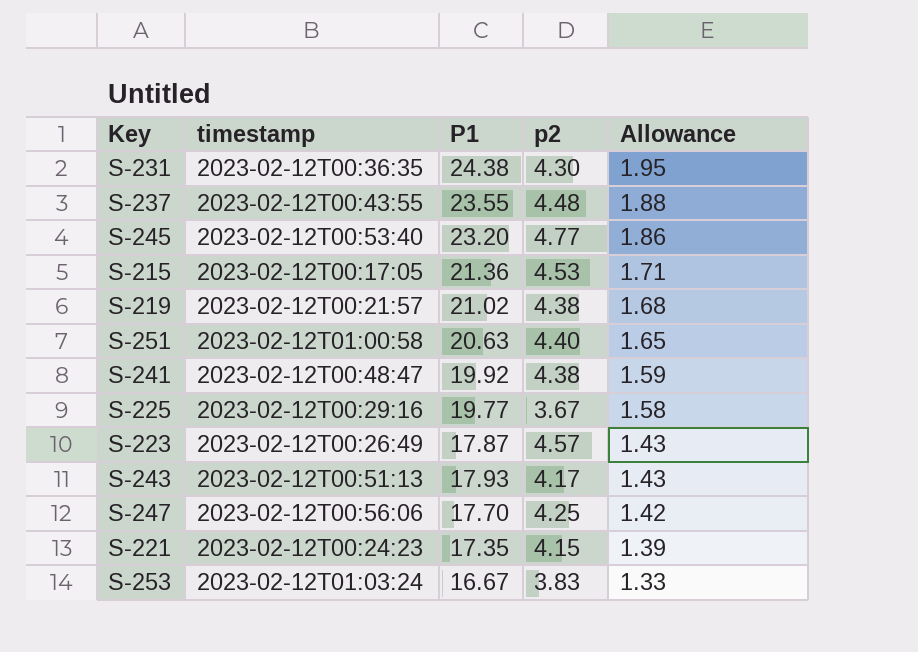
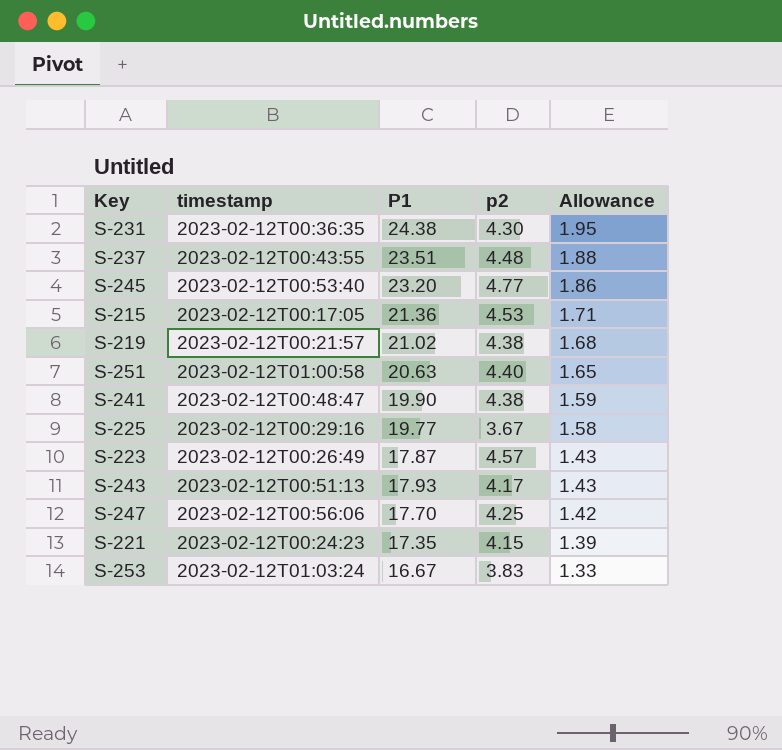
S-237 | P1: 23.55 -> 23.51
S-241 | P1: 19.92 -> 19.90

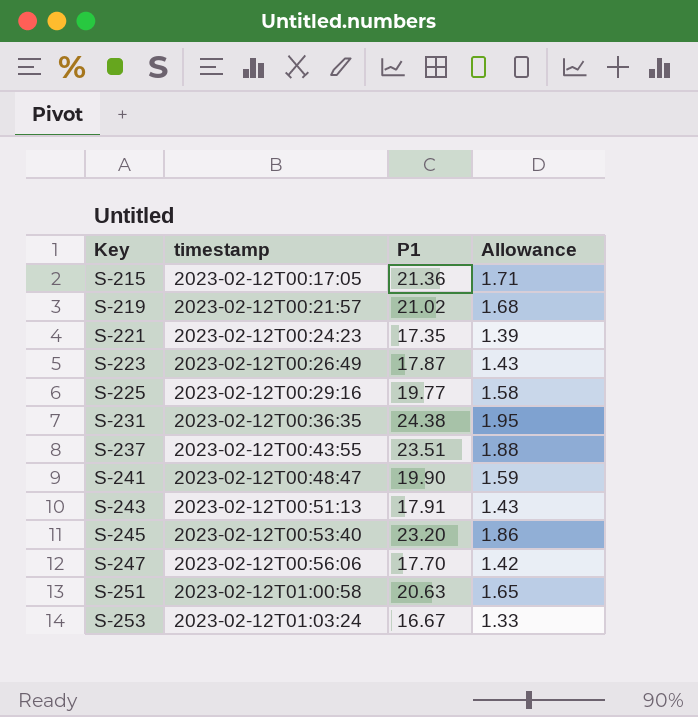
row order: Allowance descending -> Key ascending
column p2 | position: 4 -> none
S-243 | P1: 17.93 -> 17.91

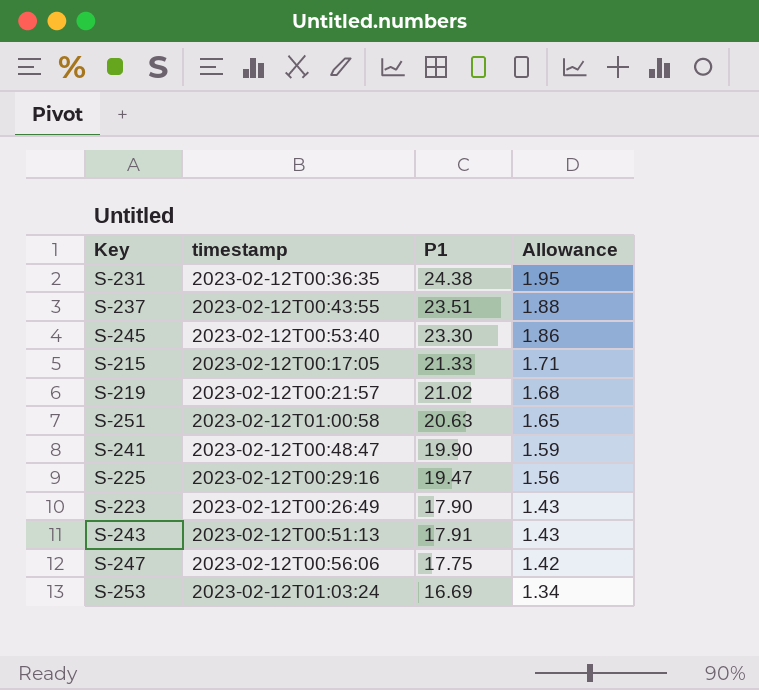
row order: Key ascending -> Allowance descending
row S-221: 2023-02-12T00:24:23 | 17.35 | 1.39 -> none
S-245 | P1: 23.20 -> 23.30
S-215 | P1: 21.36 -> 21.33
S-225 | P1: 19.77 -> 19.47
S-225 | Allowance: 1.58 -> 1.56
S-223 | P1: 17.87 -> 17.90
S-247 | P1: 17.70 -> 17.75
S-253 | P1: 16.67 -> 16.69
S-253 | Allowance: 1.33 -> 1.34

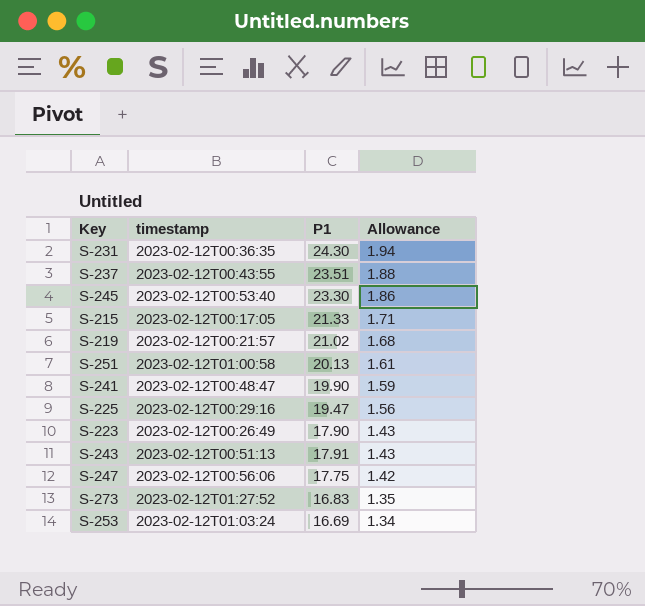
S-231 | P1: 24.38 -> 24.30
S-231 | Allowance: 1.95 -> 1.94
S-251 | P1: 20.63 -> 20.13
S-251 | Allowance: 1.65 -> 1.61
row S-273: none -> 2023-02-12T01:27:52 | 16.83 | 1.35

